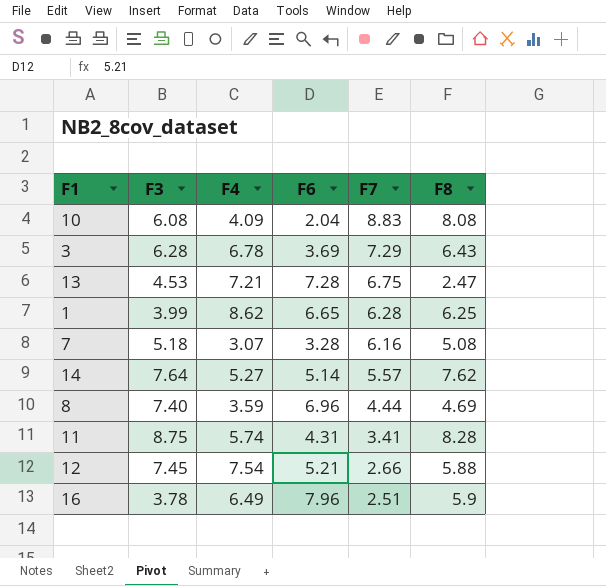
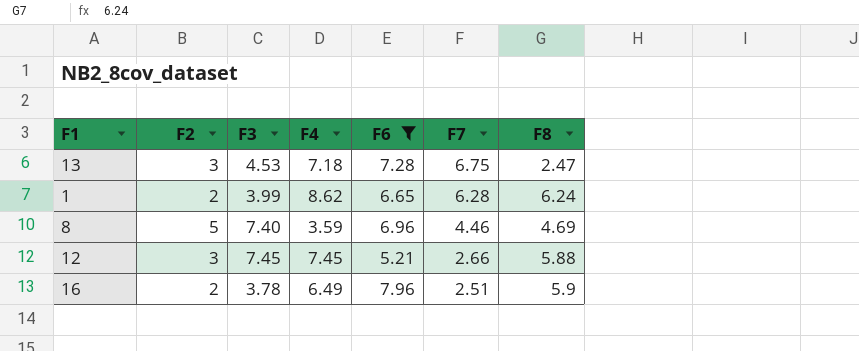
filter: none -> F6 >= 5.21
column F2 | position: none -> 2
13 | F4: 7.21 -> 7.18
1 | F8: 6.25 -> 6.24
8 | F7: 4.44 -> 4.46
12 | F4: 7.54 -> 7.45

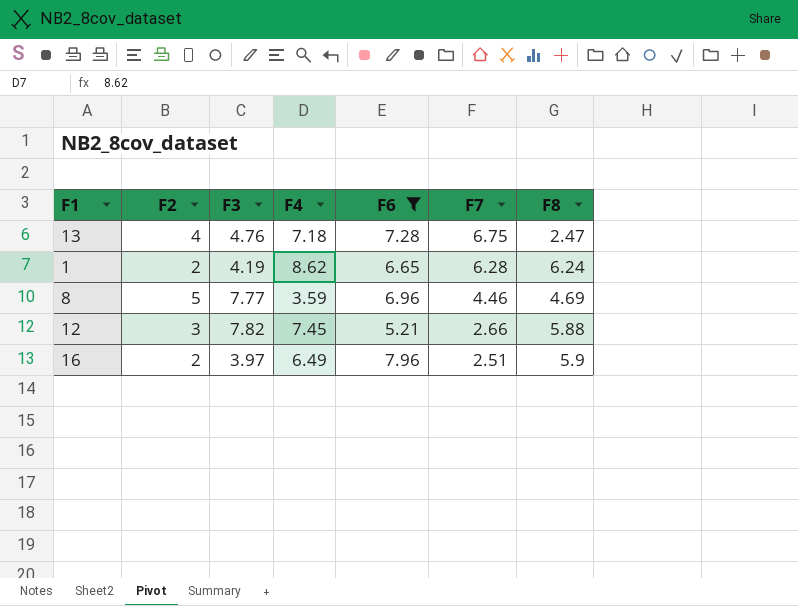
13 | F2: 3 -> 4
13 | F3: 4.53 -> 4.76
1 | F3: 3.99 -> 4.19
8 | F3: 7.40 -> 7.77
12 | F3: 7.45 -> 7.82
16 | F3: 3.78 -> 3.97

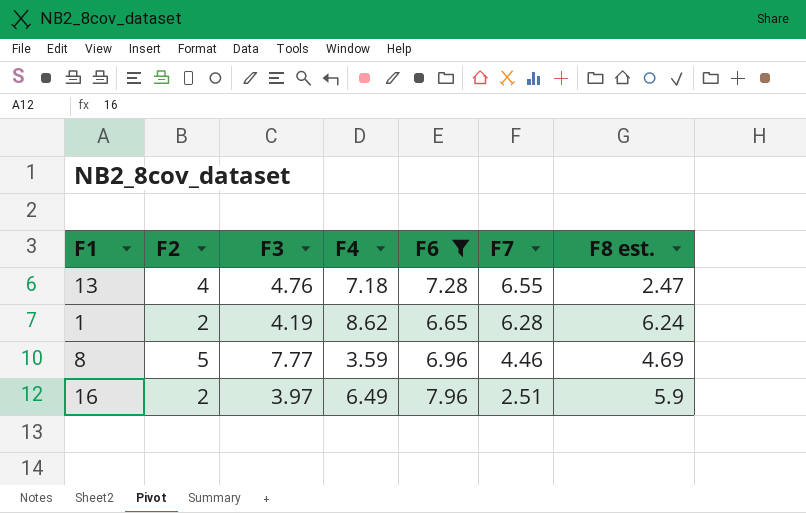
column name: F8 -> F8 est.
row 12: 3 | 7.82 | 7.45 | 5.21 | 2.66 | 5.88 -> none
13 | F7: 6.75 -> 6.55

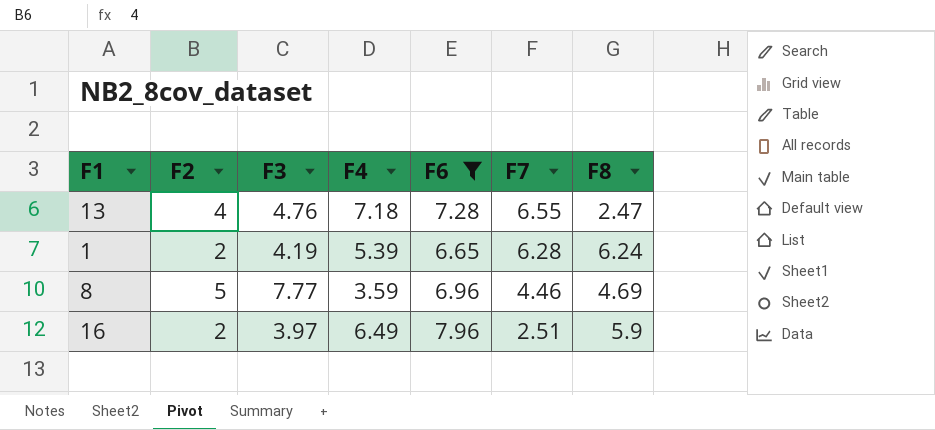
column name: F8 est. -> F8
1 | F4: 8.62 -> 5.39

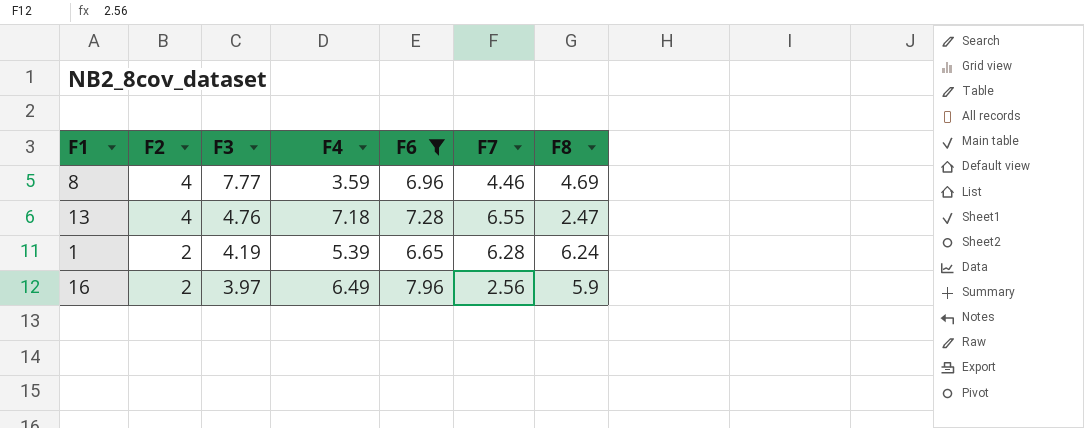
row order: F7 descending -> F2 descending
8 | F2: 5 -> 4
16 | F7: 2.51 -> 2.56

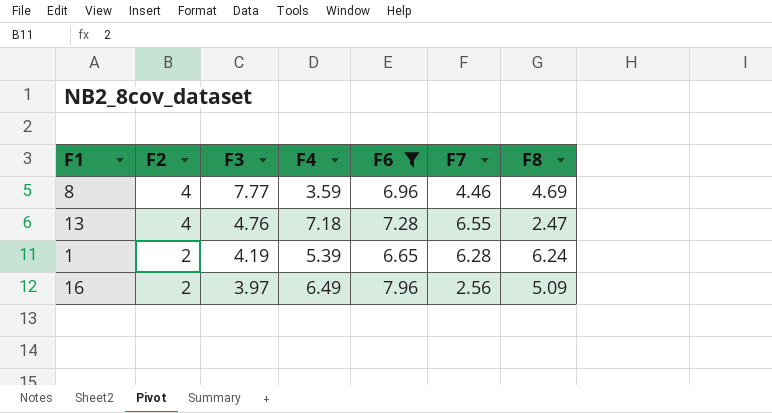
16 | F8: 5.9 -> 5.09

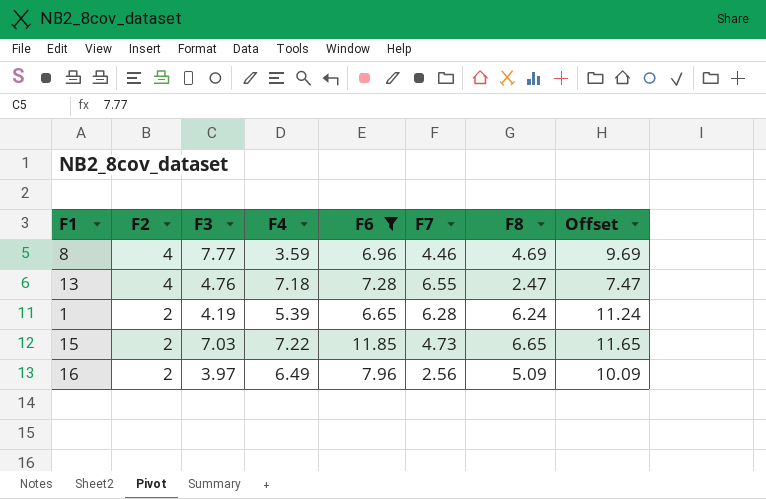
column Offset | formula: none -> [F8] + 5
row 15: none -> 2 | 7.03 | 7.22 | 11.85 | 4.73 | 6.65 | 11.65

